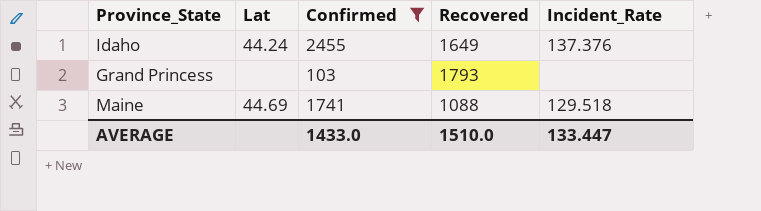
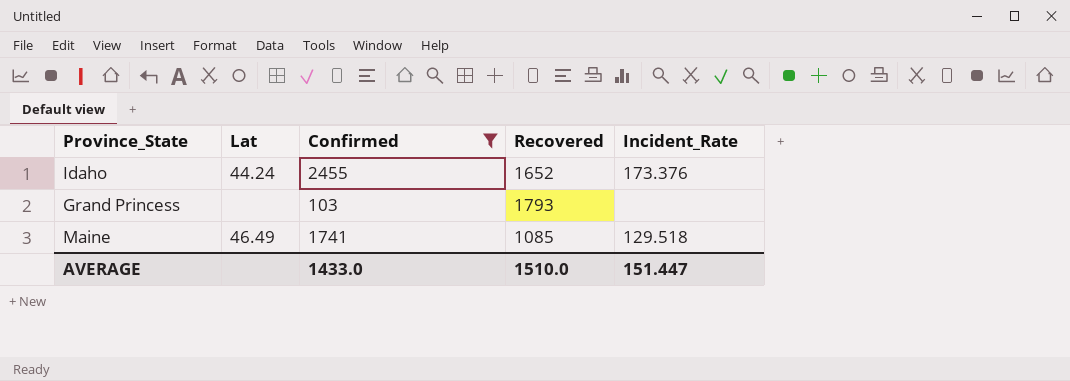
Idaho | Recovered: 1649 -> 1652
Idaho | Incident_Rate: 137.376 -> 173.376
Maine | Lat: 44.69 -> 46.49
Maine | Recovered: 1088 -> 1085
AVERAGE | Incident_Rate: 133.447 -> 151.447

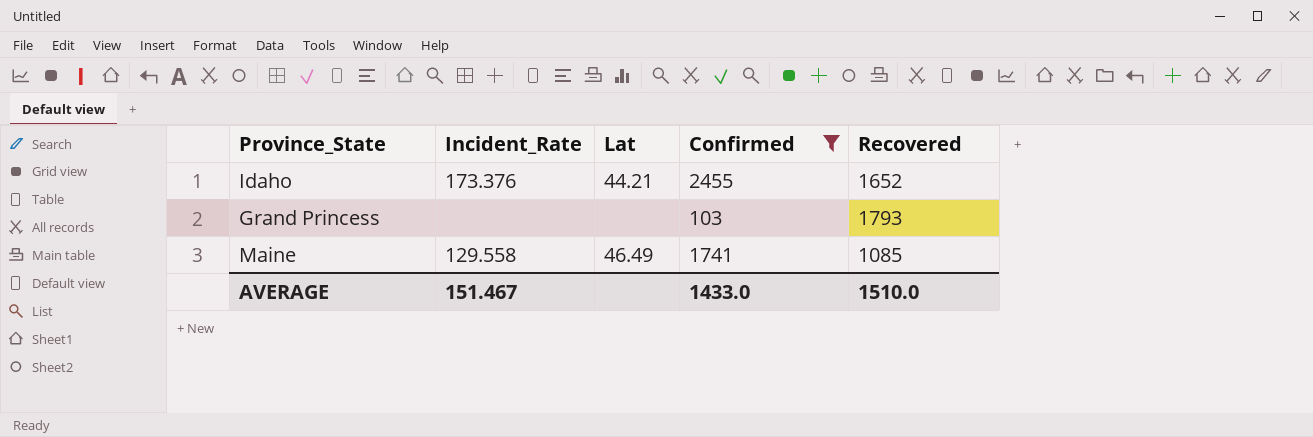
column Incident_Rate | position: 5 -> 2
Idaho | Lat: 44.24 -> 44.21
Maine | Incident_Rate: 129.518 -> 129.558
AVERAGE | Incident_Rate: 151.447 -> 151.467

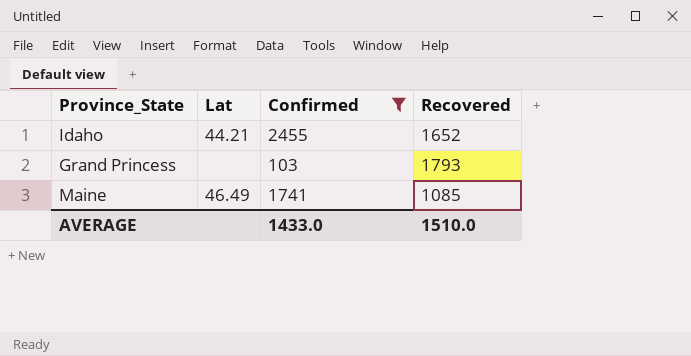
column Incident_Rate | position: 2 -> none

